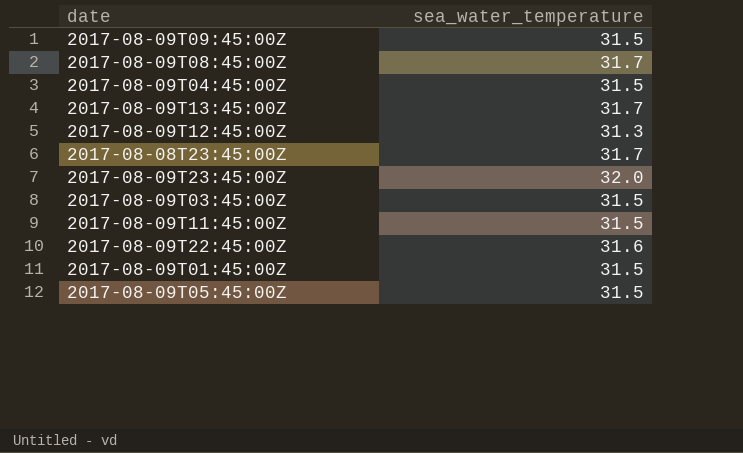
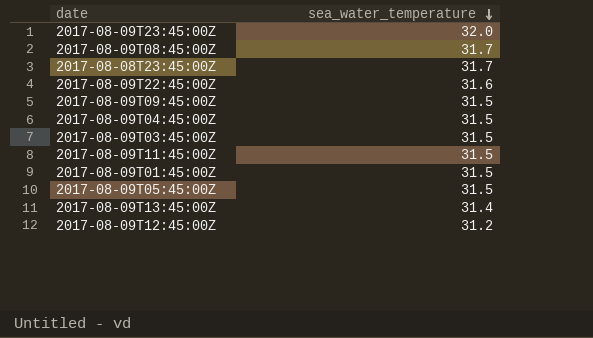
row order: none -> sea_water_temperature descending
2017-08-09T13:45:00Z | sea_water_temperature: 31.7 -> 31.4
2017-08-09T12:45:00Z | sea_water_temperature: 31.3 -> 31.2

